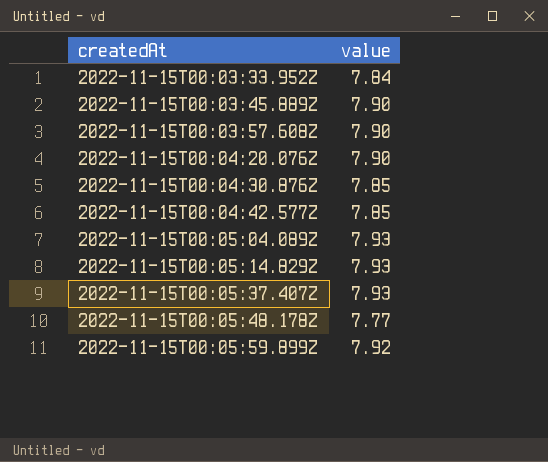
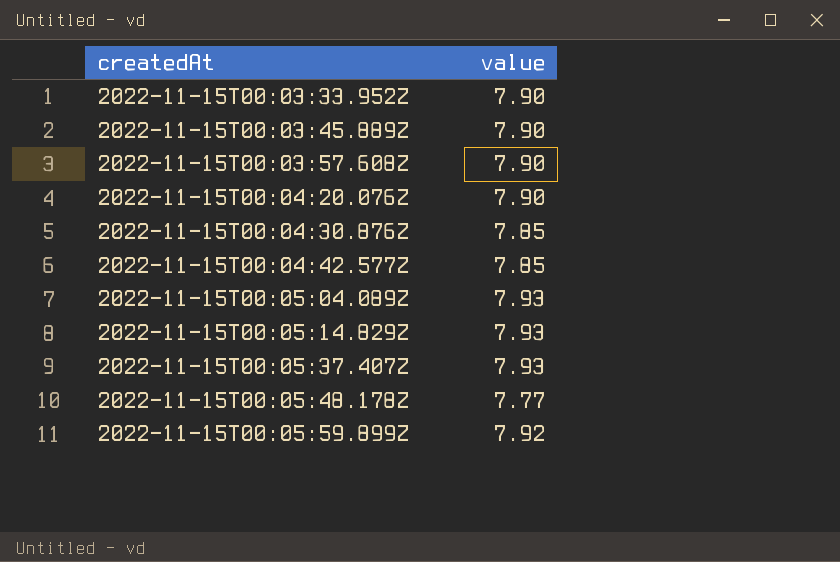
2022-11-15T00:03:33.952Z | value: 7.84 -> 7.90

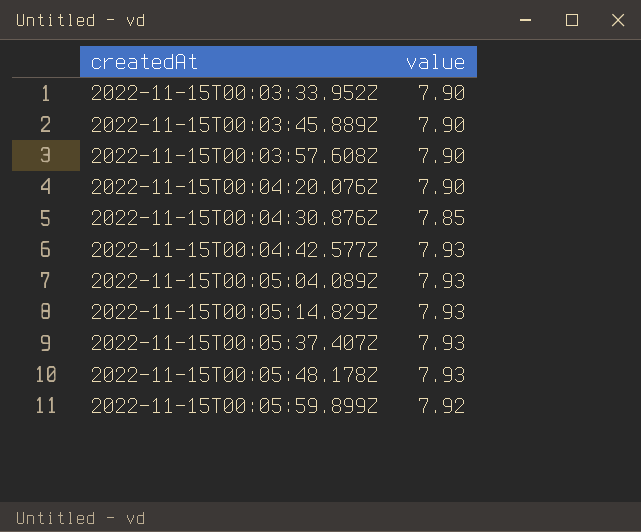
2022-11-15T00:04:42.577Z | value: 7.85 -> 7.93
2022-11-15T00:05:48.178Z | value: 7.77 -> 7.93

